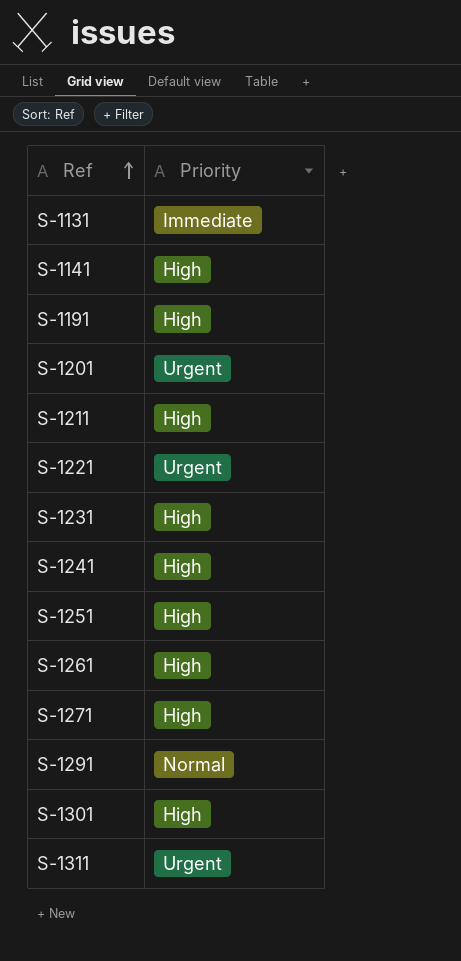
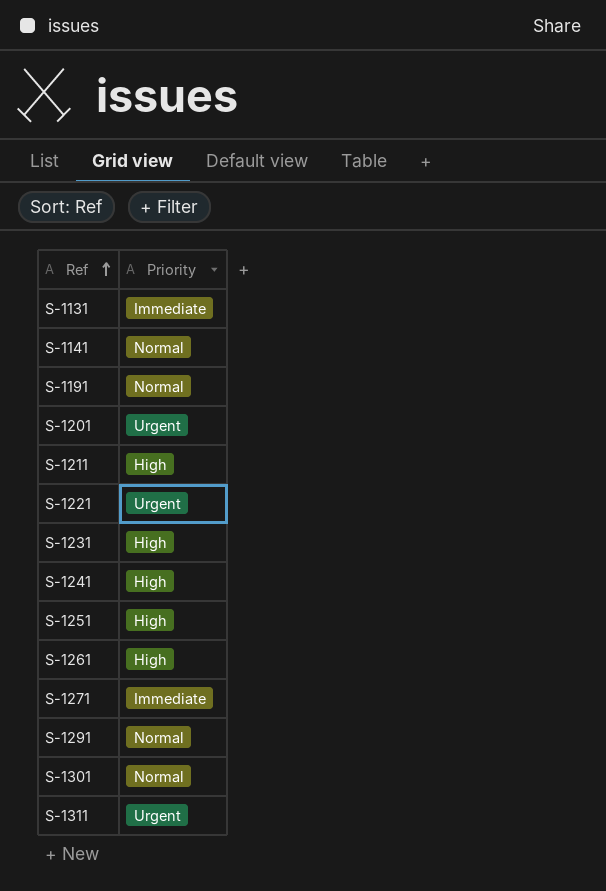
S-1141 | Priority: High -> Normal
S-1191 | Priority: High -> Normal
S-1271 | Priority: High -> Immediate
S-1301 | Priority: High -> Normal

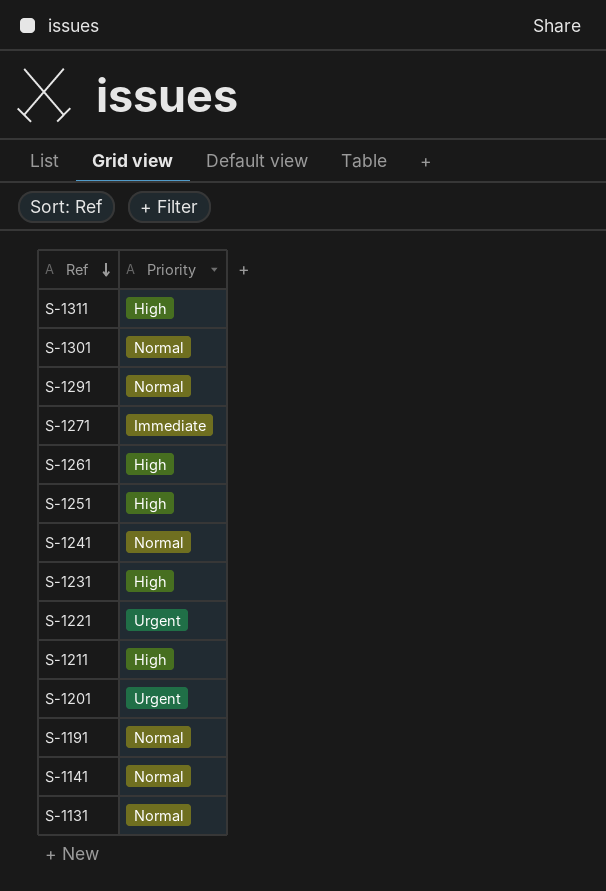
row order: Ref ascending -> Ref descending
S-1311 | Priority: Urgent -> High
S-1241 | Priority: High -> Normal
S-1131 | Priority: Immediate -> Normal

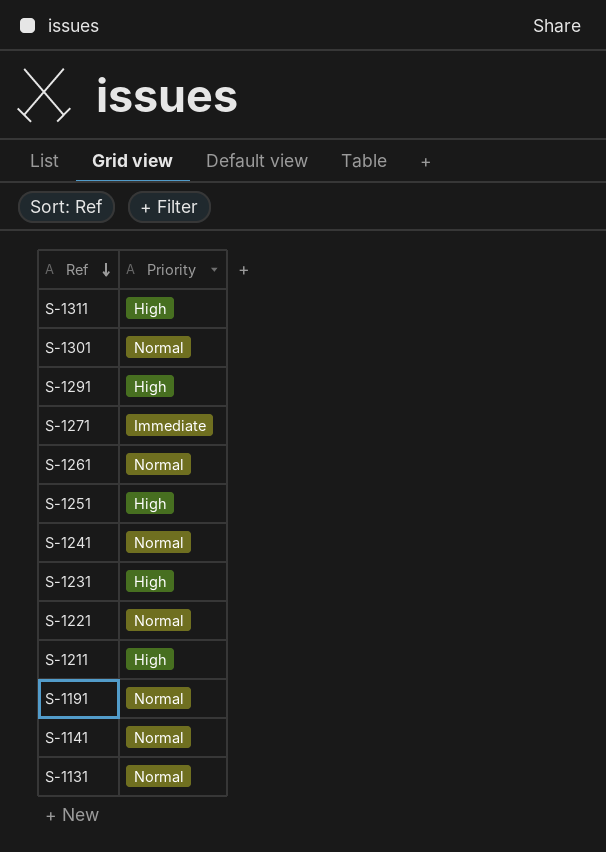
row S-1201: Urgent -> none
S-1291 | Priority: Normal -> High
S-1261 | Priority: High -> Normal
S-1221 | Priority: Urgent -> Normal

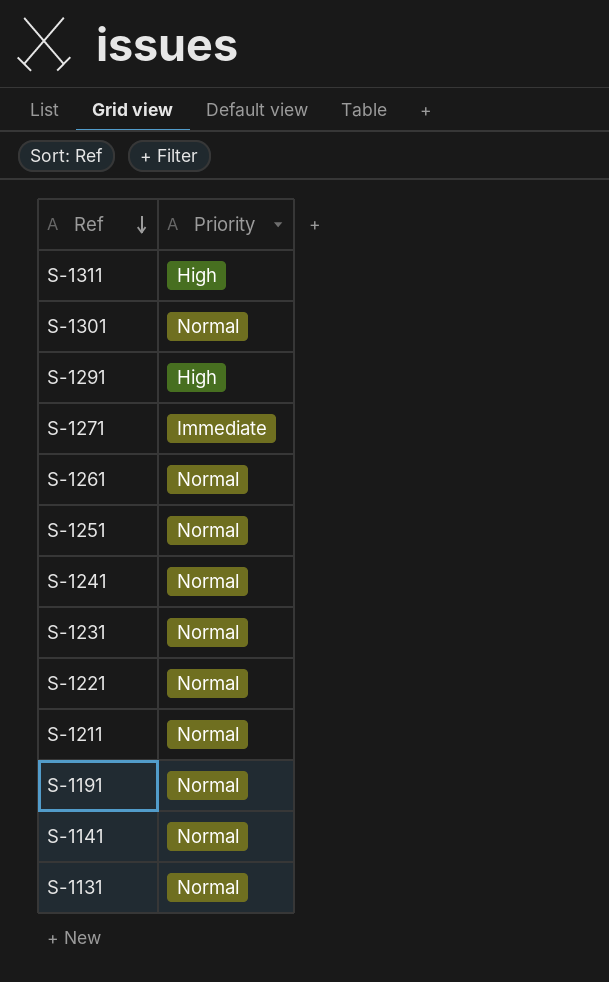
S-1251 | Priority: High -> Normal
S-1231 | Priority: High -> Normal
S-1211 | Priority: High -> Normal

